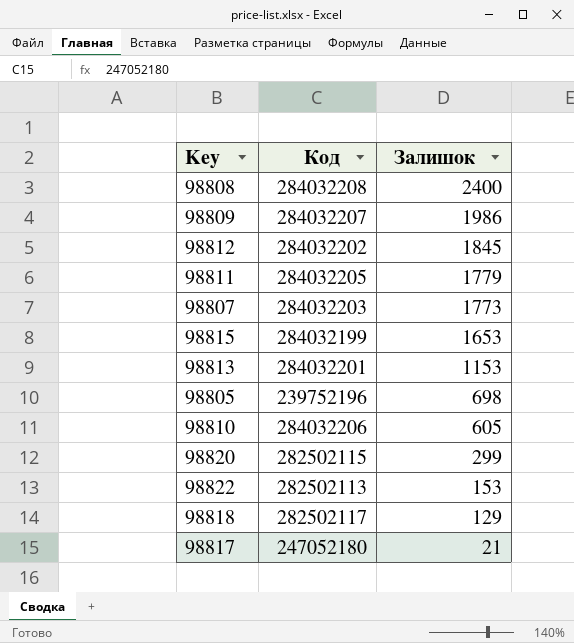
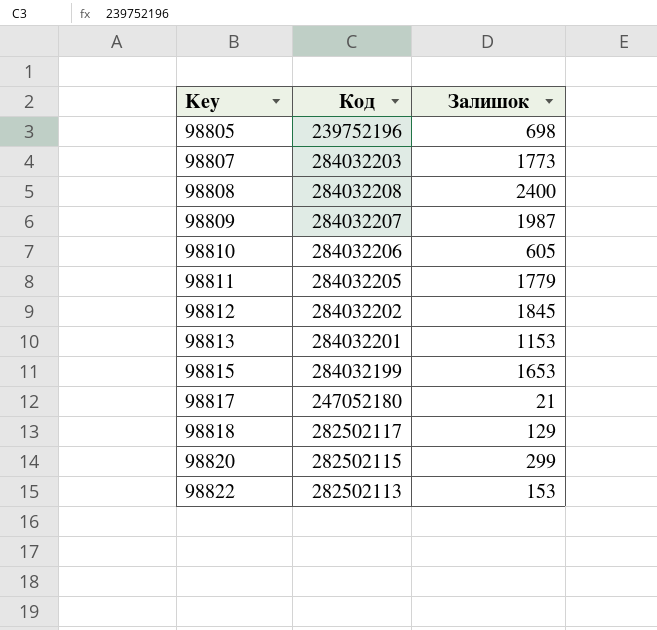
row order: Залишок descending -> Key ascending
98809 | Залишок: 1986 -> 1987

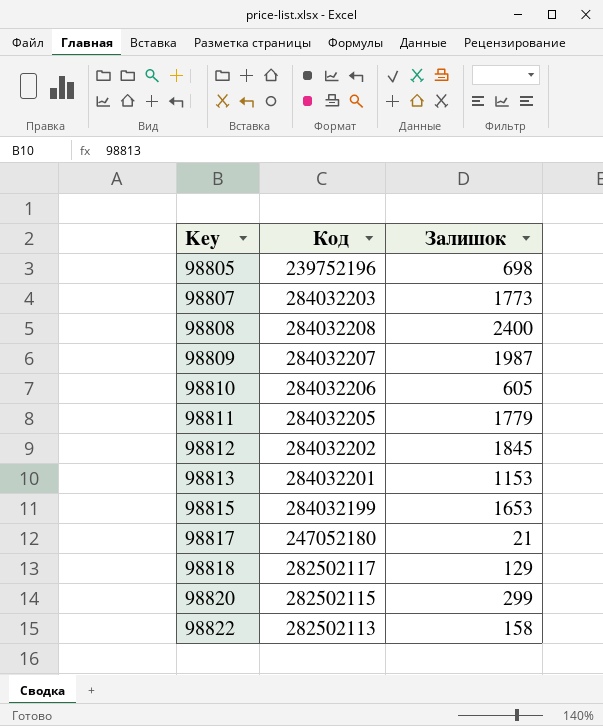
98822 | Залишок: 153 -> 158

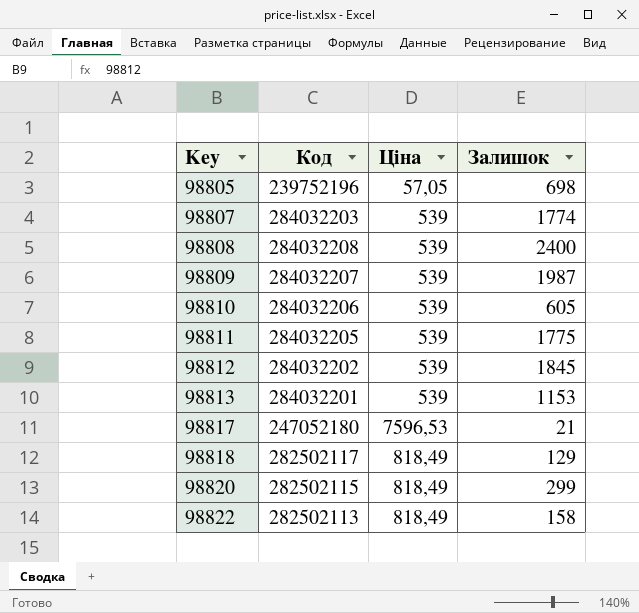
column Ціна | position: none -> 3
row 98815: 284032199 | 1653 -> none
98807 | Залишок: 1773 -> 1774
98811 | Залишок: 1779 -> 1775

